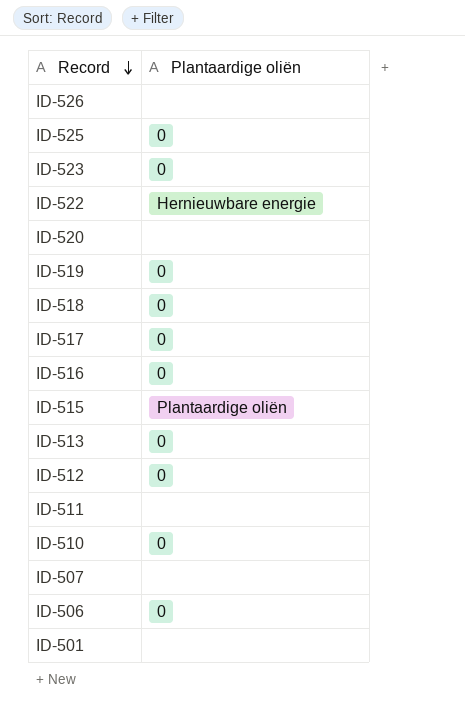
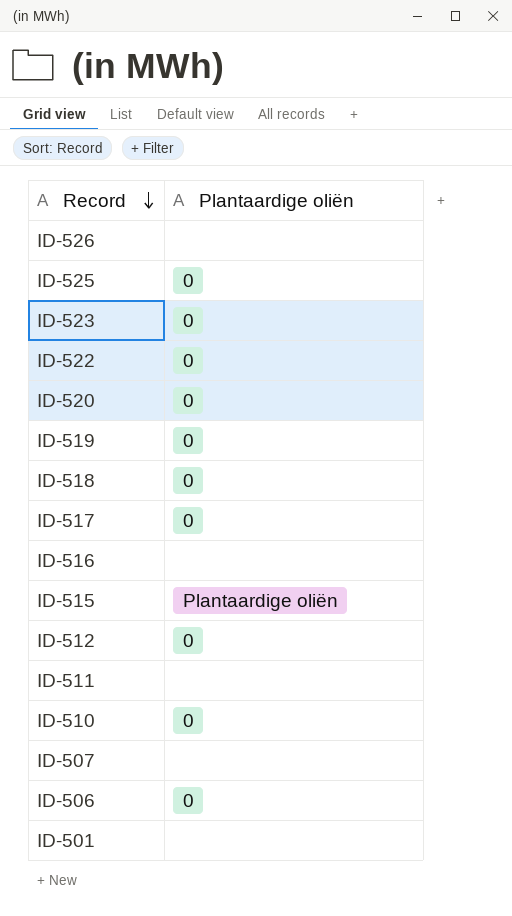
row ID-513: 0 -> none
ID-522 | Plantaardige oliën: Hernieuwbare energie -> 0
ID-520 | Plantaardige oliën: none -> 0
ID-516 | Plantaardige oliën: 0 -> none

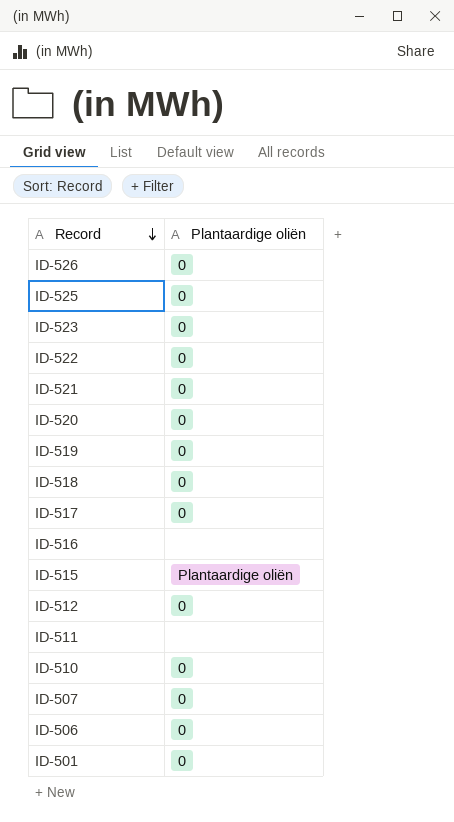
ID-526 | Plantaardige oliën: none -> 0
row ID-521: none -> 0
ID-507 | Plantaardige oliën: none -> 0
ID-501 | Plantaardige oliën: none -> 0

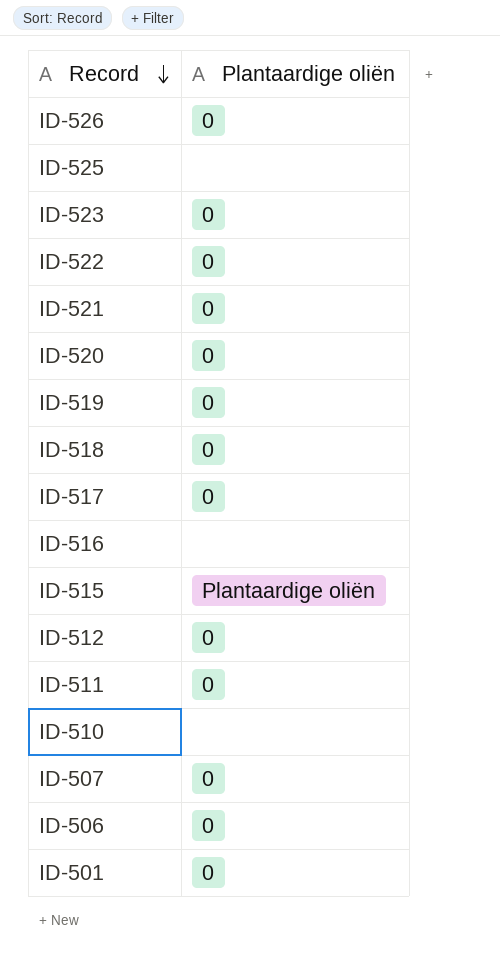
ID-525 | Plantaardige oliën: 0 -> none
ID-511 | Plantaardige oliën: none -> 0
ID-510 | Plantaardige oliën: 0 -> none

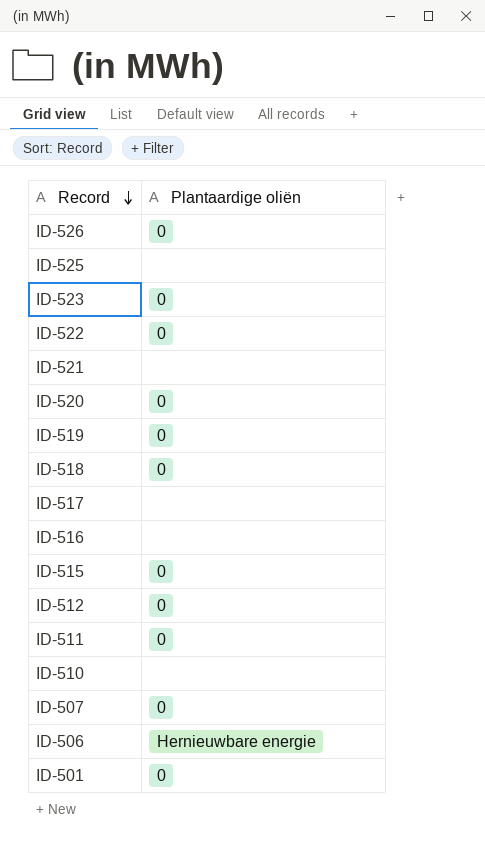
ID-521 | Plantaardige oliën: 0 -> none
ID-517 | Plantaardige oliën: 0 -> none
ID-515 | Plantaardige oliën: Plantaardige oliën -> 0
ID-506 | Plantaardige oliën: 0 -> Hernieuwbare energie

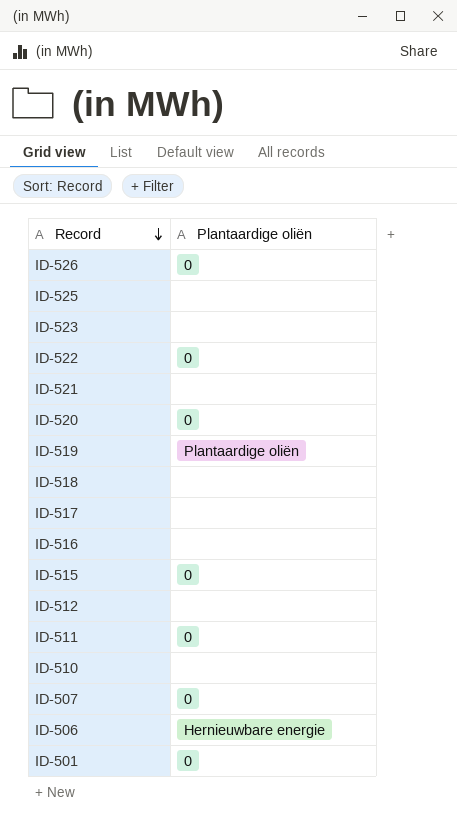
ID-523 | Plantaardige oliën: 0 -> none
ID-519 | Plantaardige oliën: 0 -> Plantaardige oliën
ID-518 | Plantaardige oliën: 0 -> none
ID-512 | Plantaardige oliën: 0 -> none

